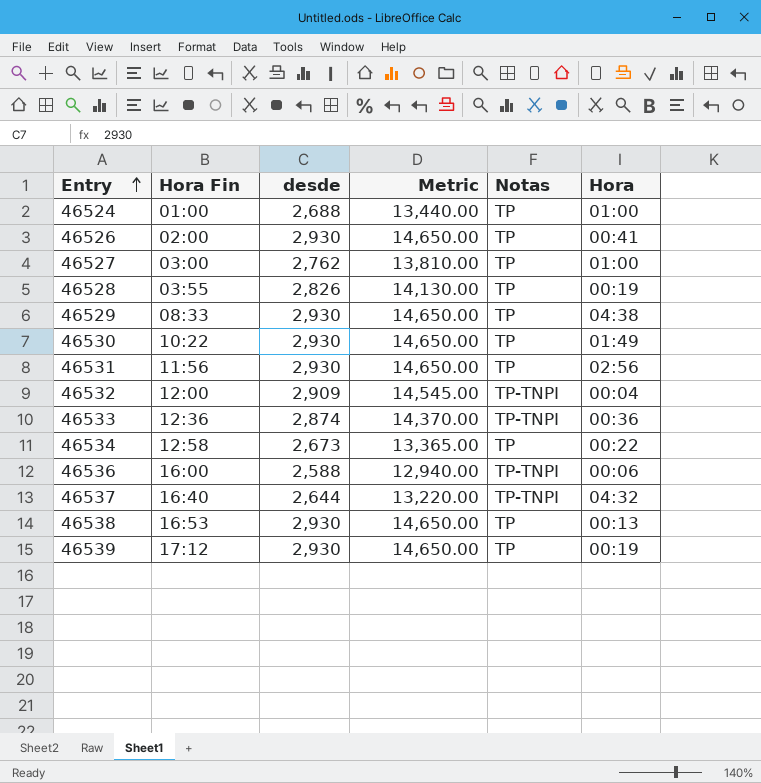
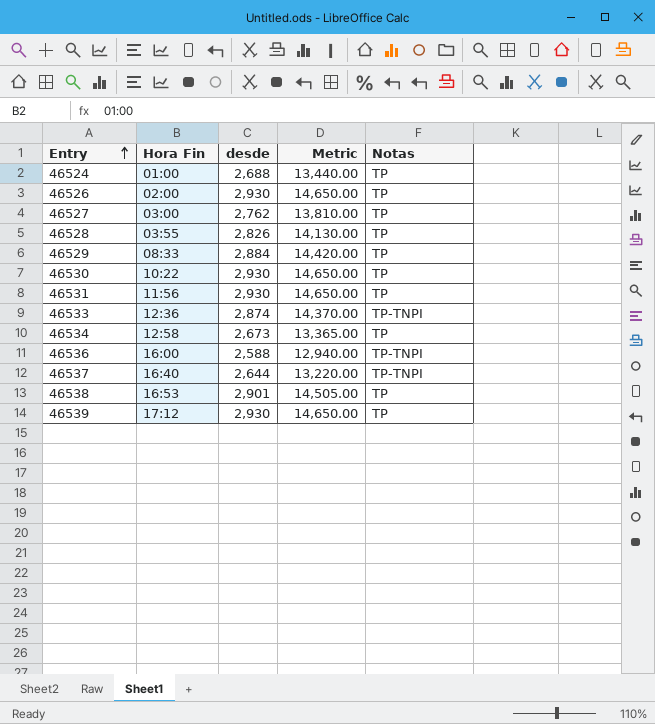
column Hora | position: 6 -> none
row 46532: 12:00 | 2,909 | 14,545.00 | TP-TNPI | 00:04 -> none
46529 | desde: 2,930 -> 2,884
46529 | Metric: 14,650.00 -> 14,420.00
46538 | desde: 2,930 -> 2,901
46538 | Metric: 14,650.00 -> 14,505.00

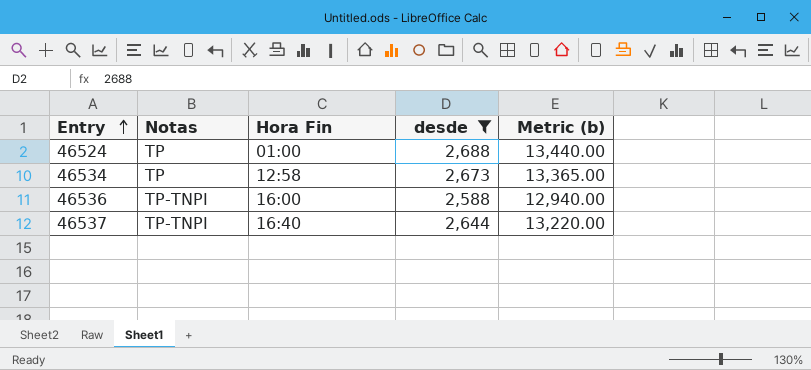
filter: none -> desde <= 2,688
column Notas | position: 5 -> 2
column name: Metric -> Metric (b)

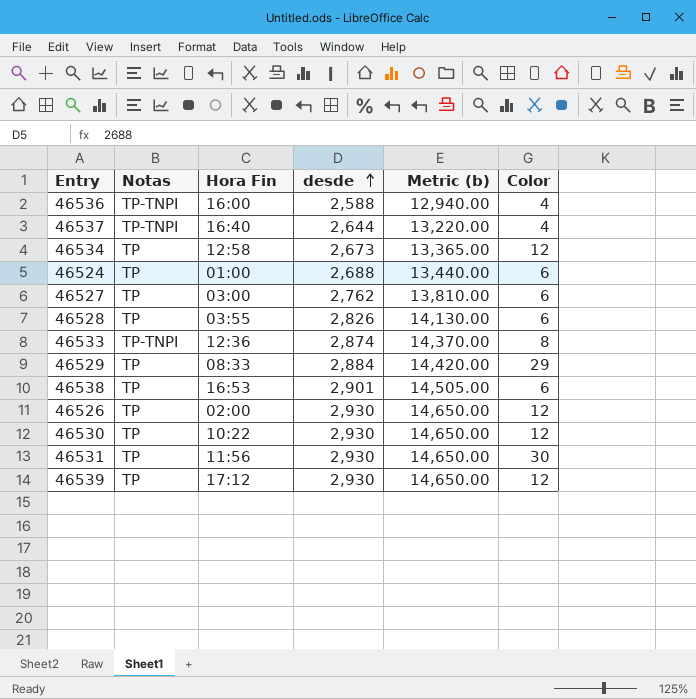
filter: desde <= 2,688 -> none
row order: Entry ascending -> desde ascending
column Color | position: none -> 6

